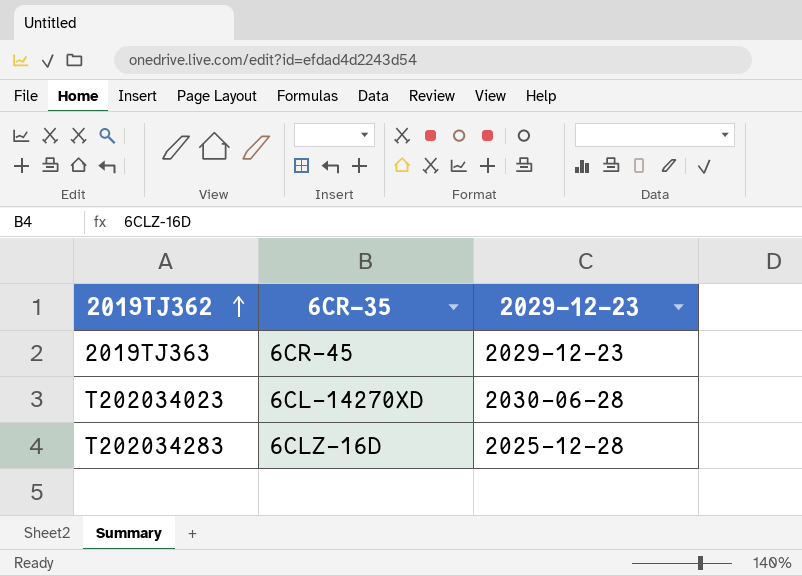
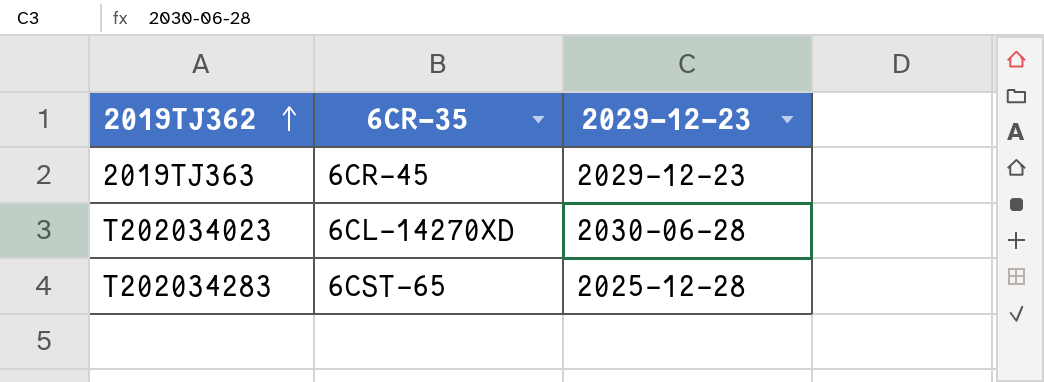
T202034283 | 6CR-35: 6CLZ-16D -> 6CST-65

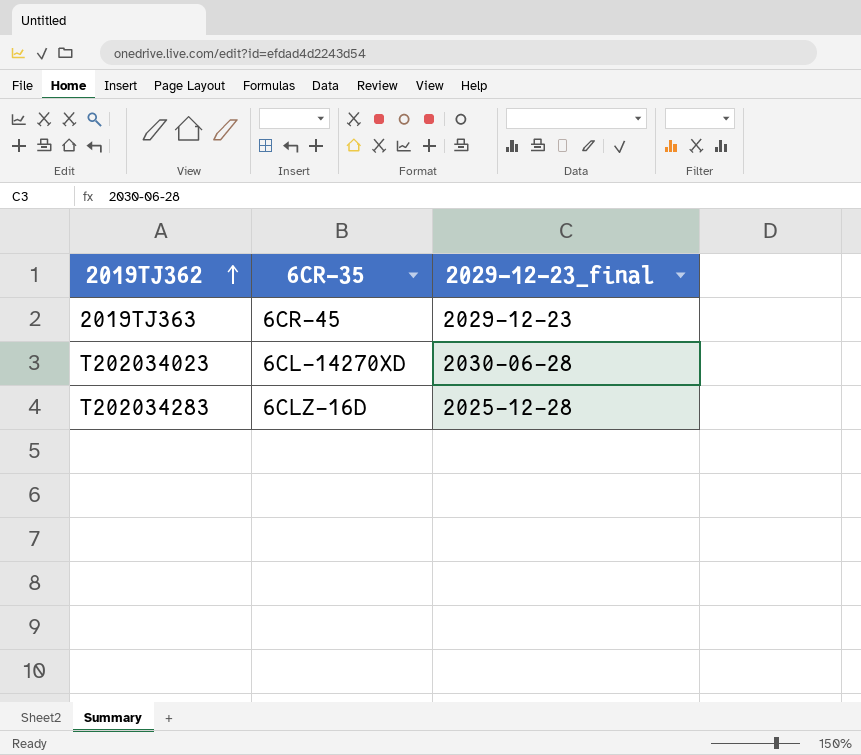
column name: 2029-12-23 -> 2029-12-23_final
T202034283 | 6CR-35: 6CST-65 -> 6CLZ-16D

